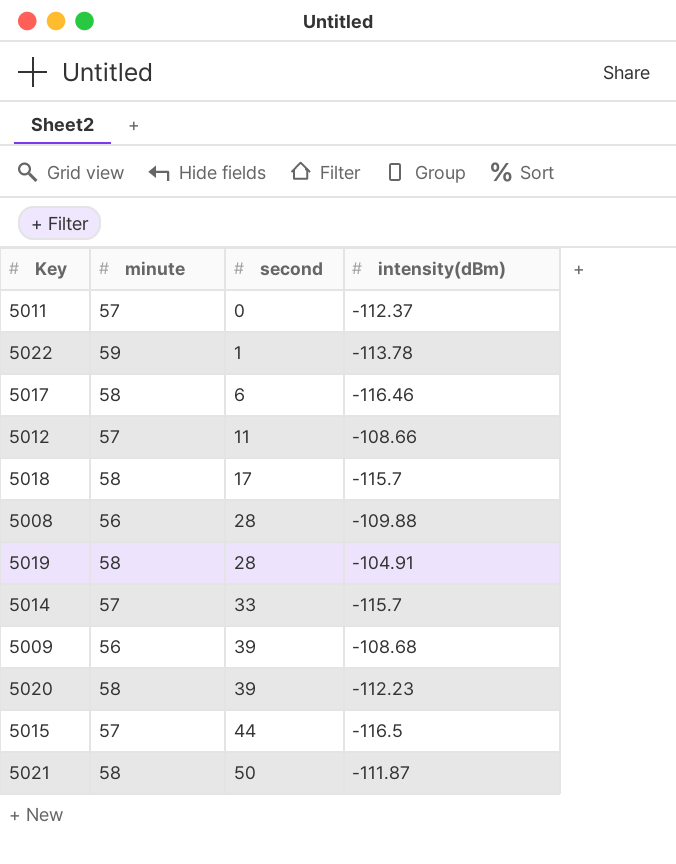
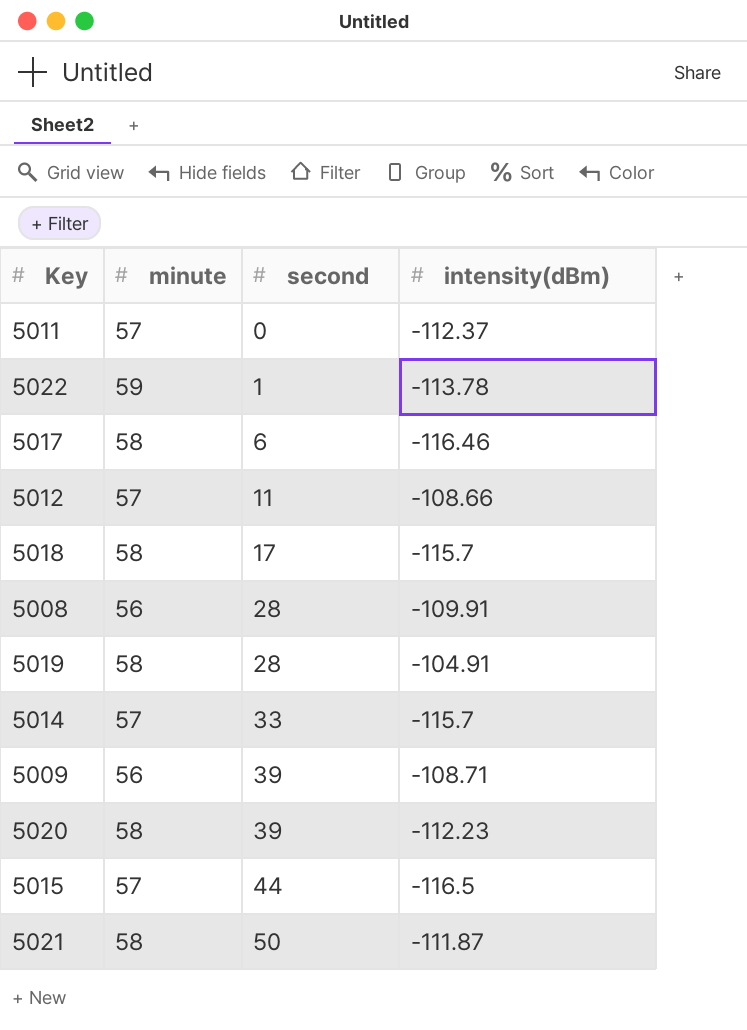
5008 | intensity(dBm): -109.88 -> -109.91
5009 | intensity(dBm): -108.68 -> -108.71

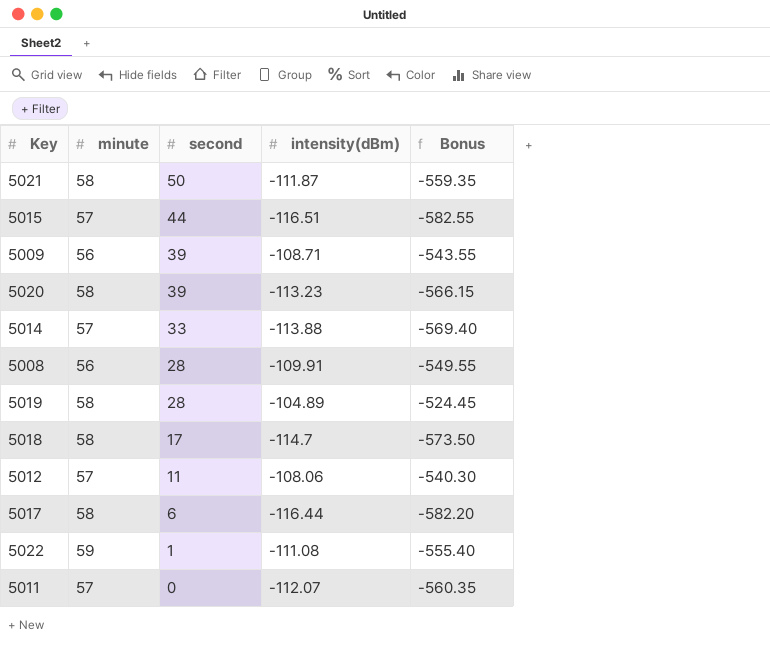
row order: second ascending -> second descending
column Bonus | formula: none -> [intensity(dBm)] * 5
5015 | intensity(dBm): -116.5 -> -116.51
5020 | intensity(dBm): -112.23 -> -113.23
5014 | intensity(dBm): -115.7 -> -113.88
5019 | intensity(dBm): -104.91 -> -104.89
5018 | intensity(dBm): -115.7 -> -114.7
5012 | intensity(dBm): -108.66 -> -108.06
5017 | intensity(dBm): -116.46 -> -116.44
5022 | intensity(dBm): -113.78 -> -111.08
5011 | intensity(dBm): -112.37 -> -112.07

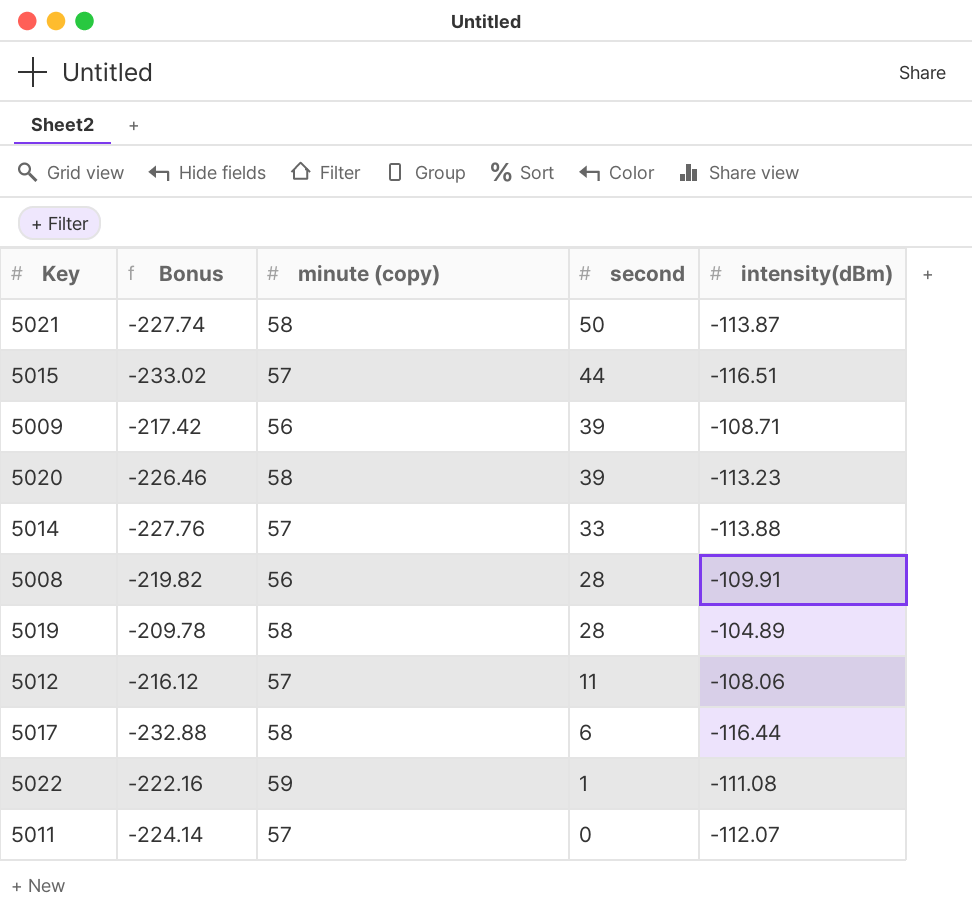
column Bonus | formula: [intensity(dBm)] * 5 -> [intensity(dBm)] * 2
column Bonus | position: 5 -> 2
column name: minute -> minute (copy)
row 5018: 58 | 17 | -114.7 | -573.50 -> none
5021 | intensity(dBm): -111.87 -> -113.87

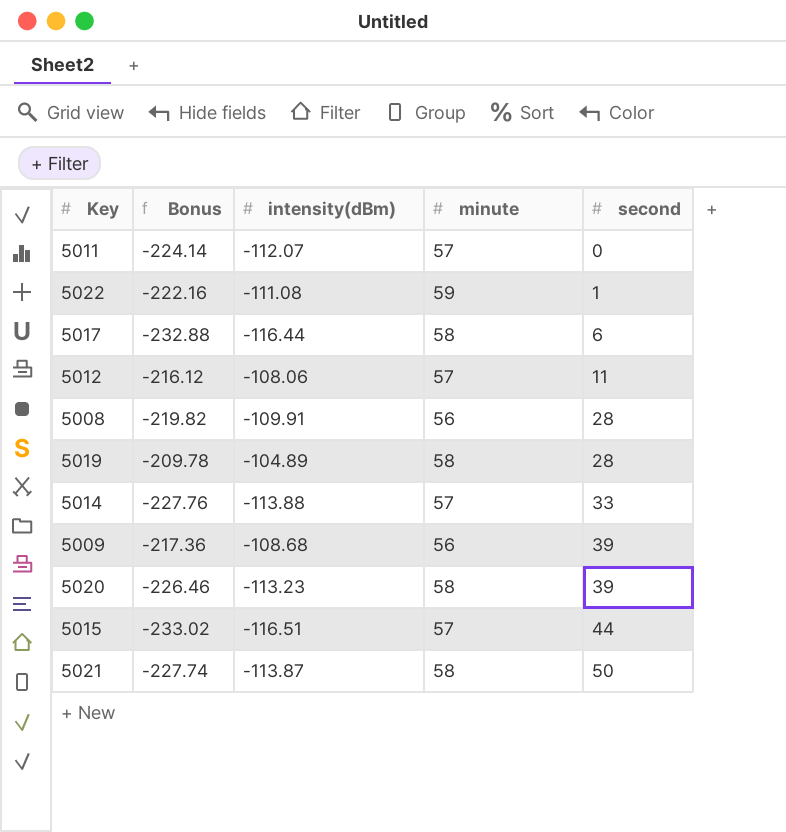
row order: second descending -> second ascending
column intensity(dBm) | position: 5 -> 3
column name: minute (copy) -> minute
5009 | Bonus: -217.42 -> -217.36
5009 | intensity(dBm): -108.71 -> -108.68

